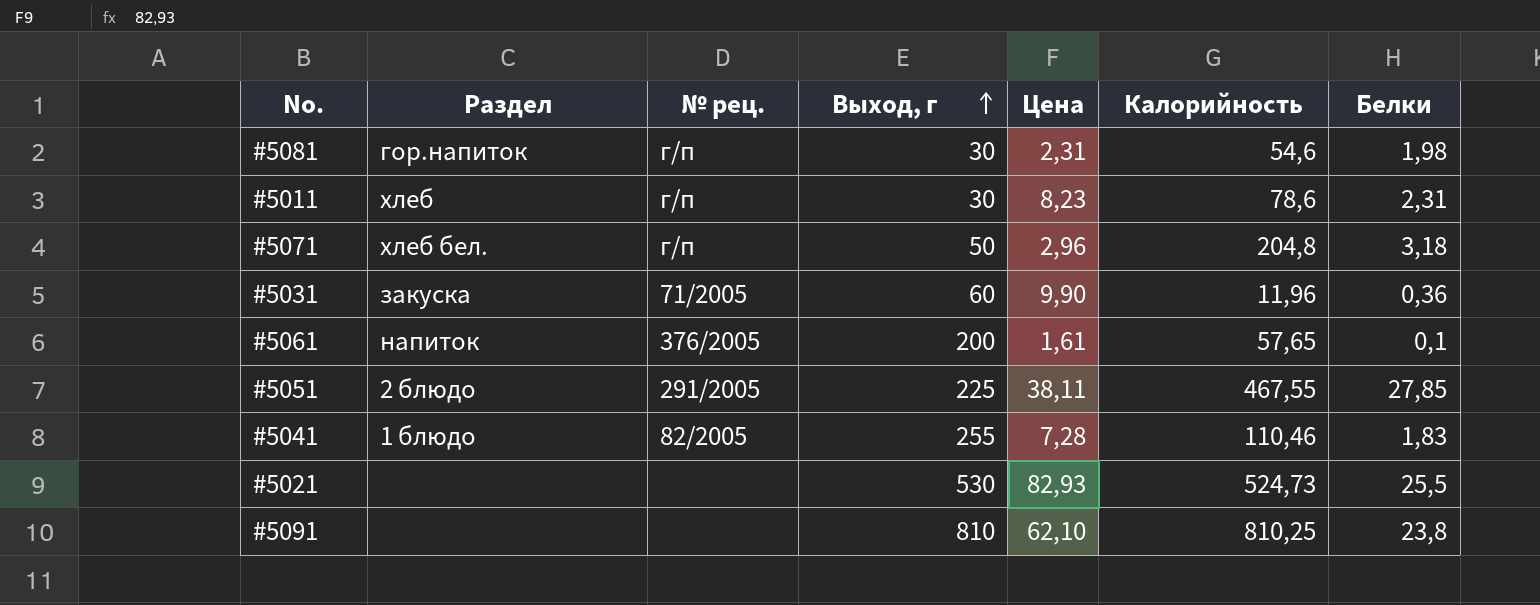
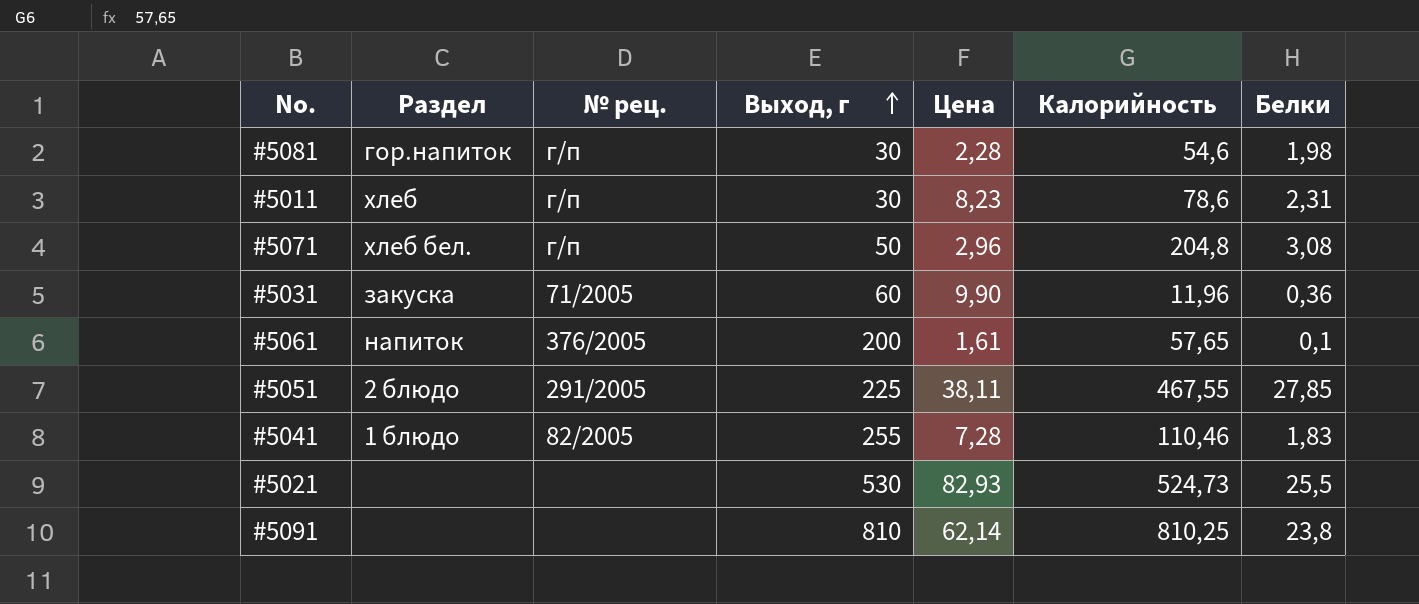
#5081 | Цена: 2,31 -> 2,28
#5071 | Белки: 3,18 -> 3,08
#5091 | Цена: 62,10 -> 62,14

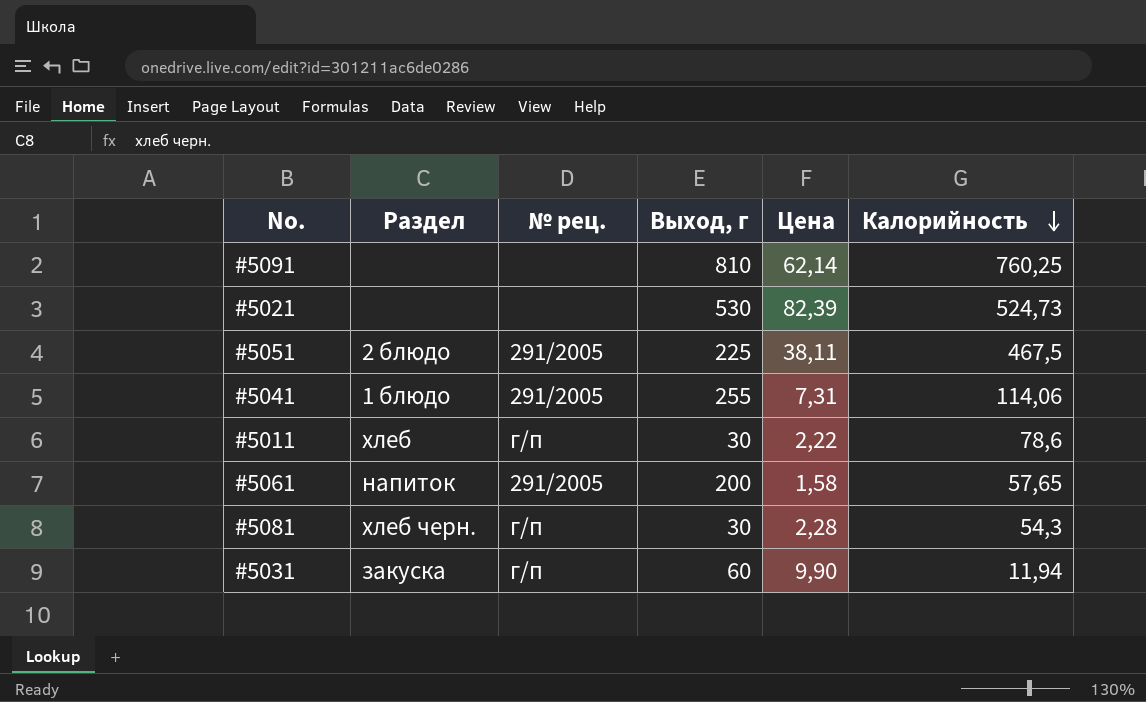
row order: Выход, г ascending -> Калорийность descending
column Белки | position: 7 -> none
row #5071: хлеб бел. | г/п | 50 | 2,96 | 204,8 | 3,08 -> none
#5091 | Калорийность: 810,25 -> 760,25
#5021 | Цена: 82,93 -> 82,39
#5051 | Калорийность: 467,55 -> 467,5
#5041 | № рец.: 82/2005 -> 291/2005
#5041 | Цена: 7,28 -> 7,31
#5041 | Калорийность: 110,46 -> 114,06
#5011 | Цена: 8,23 -> 2,22
#5061 | № рец.: 376/2005 -> 291/2005
#5061 | Цена: 1,61 -> 1,58
#5081 | Раздел: гор.напиток -> хлеб черн.
#5081 | Калорийность: 54,6 -> 54,3
#5031 | № рец.: 71/2005 -> г/п
#5031 | Калорийность: 11,96 -> 11,94

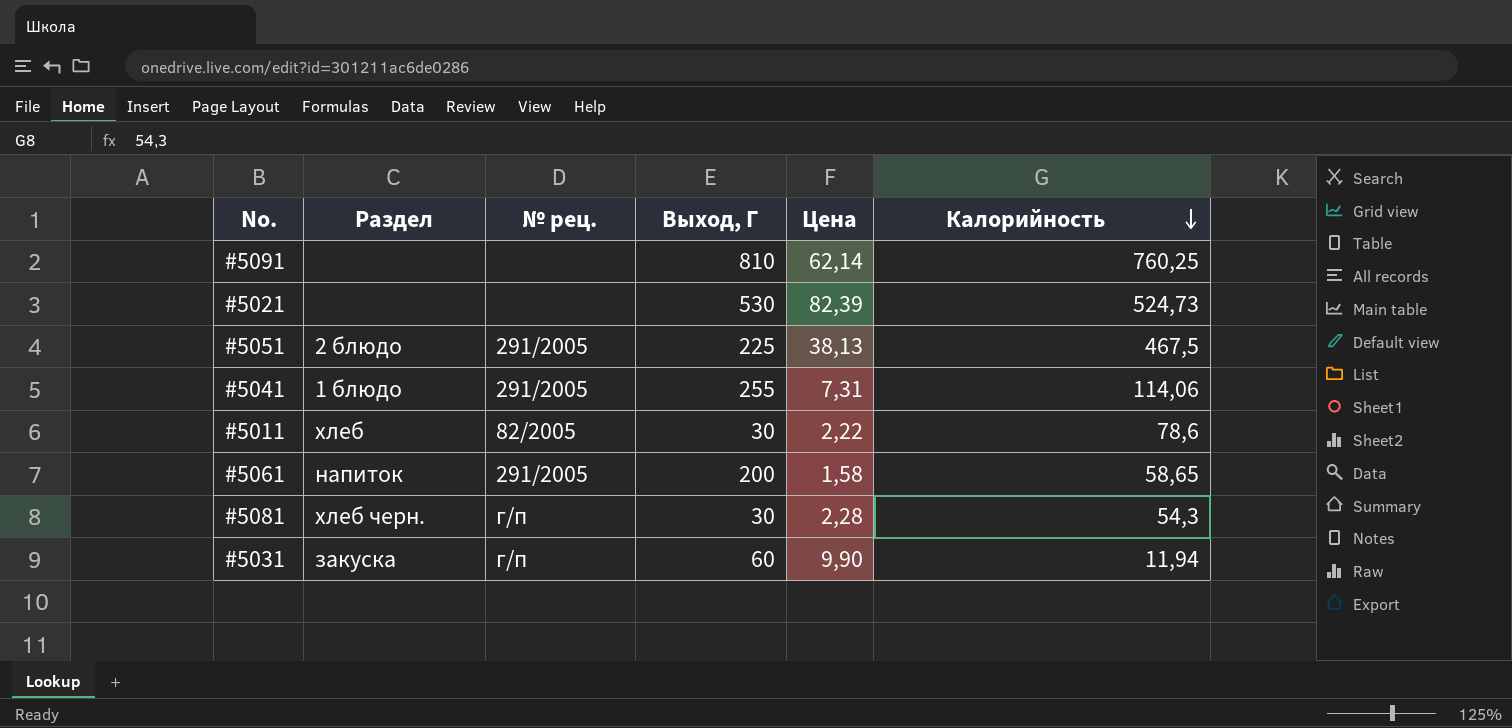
column name: Выход, г -> Выход, Г
#5051 | Цена: 38,11 -> 38,13
#5011 | № рец.: г/п -> 82/2005
#5061 | Калорийность: 57,65 -> 58,65

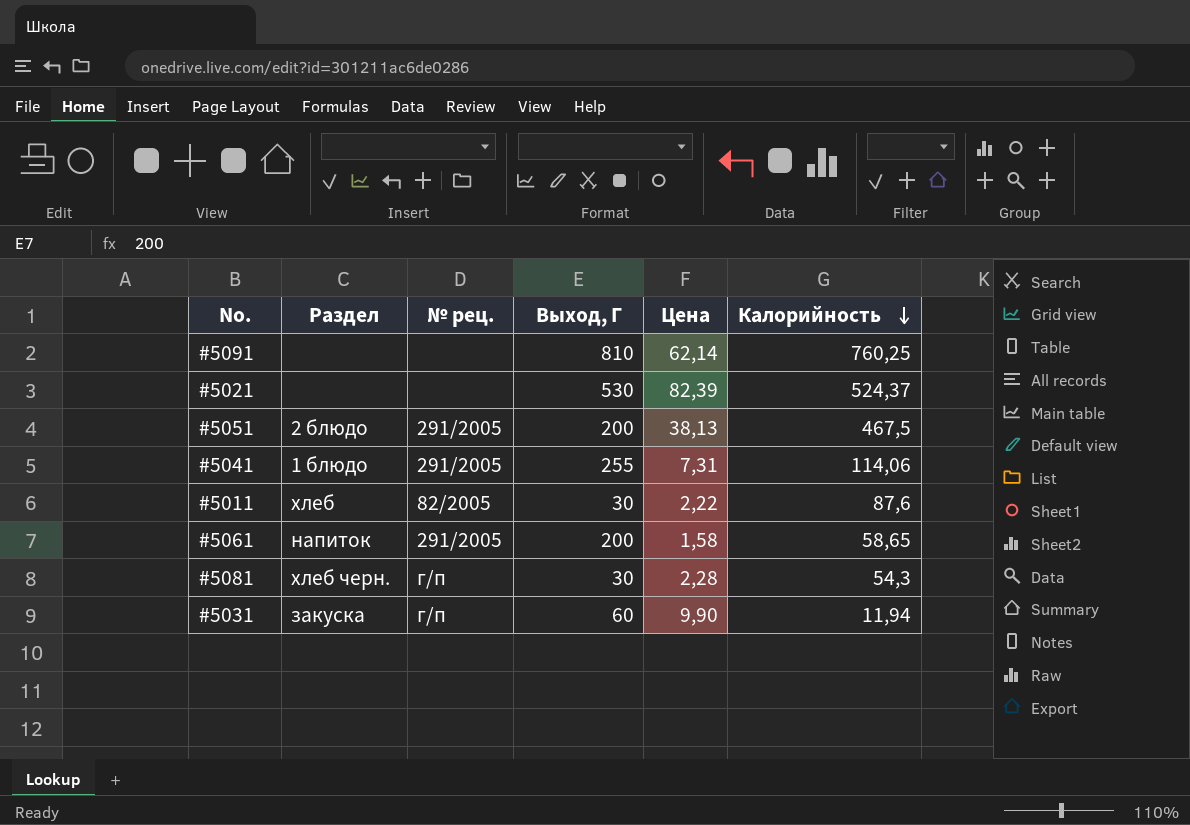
#5021 | Калорийность: 524,73 -> 524,37
#5051 | Выход, Г: 225 -> 200
#5011 | Калорийность: 78,6 -> 87,6

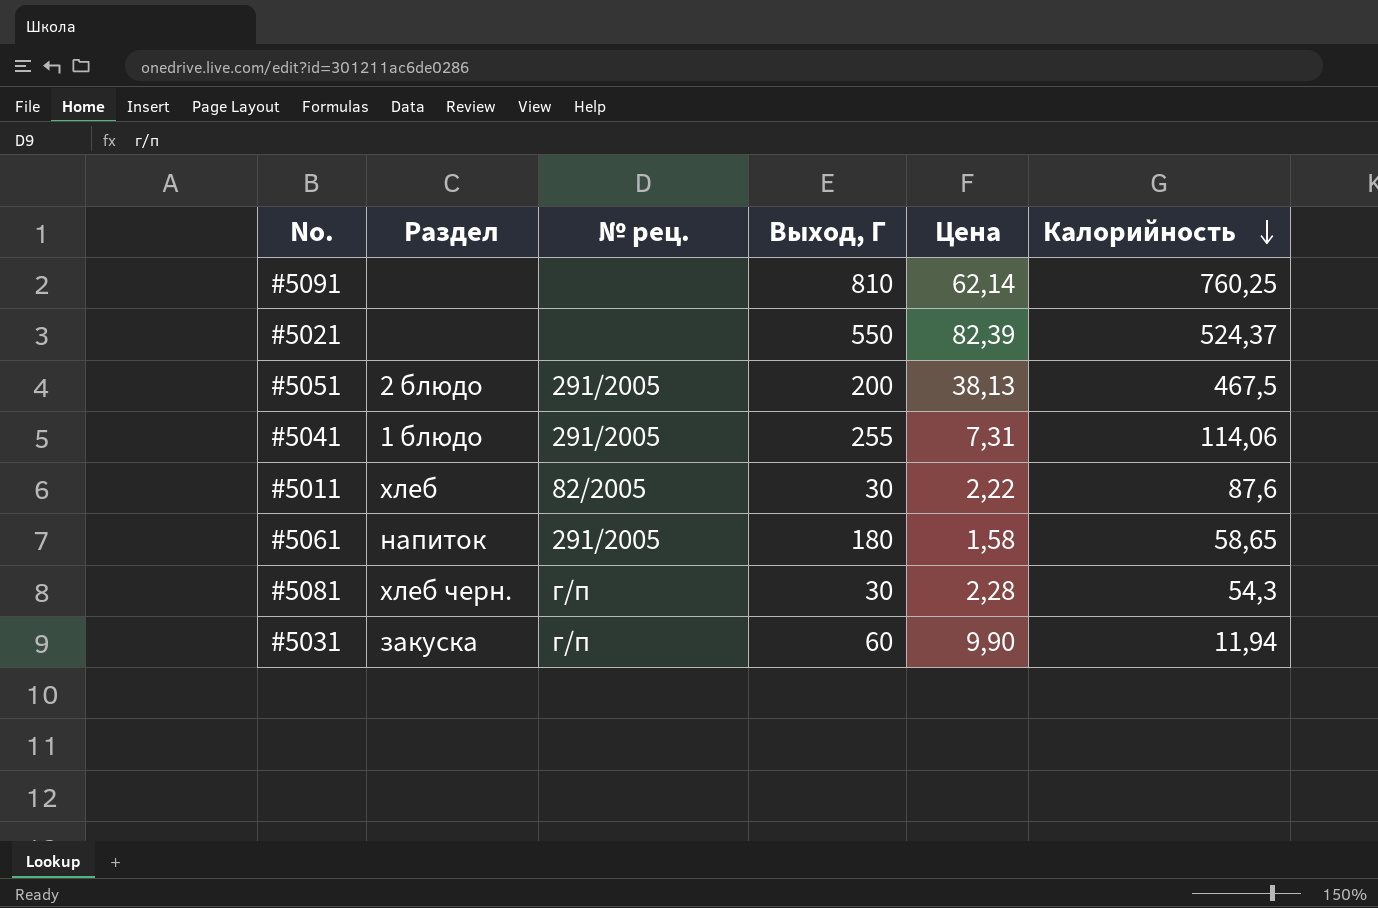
#5021 | Выход, Г: 530 -> 550
#5061 | Выход, Г: 200 -> 180

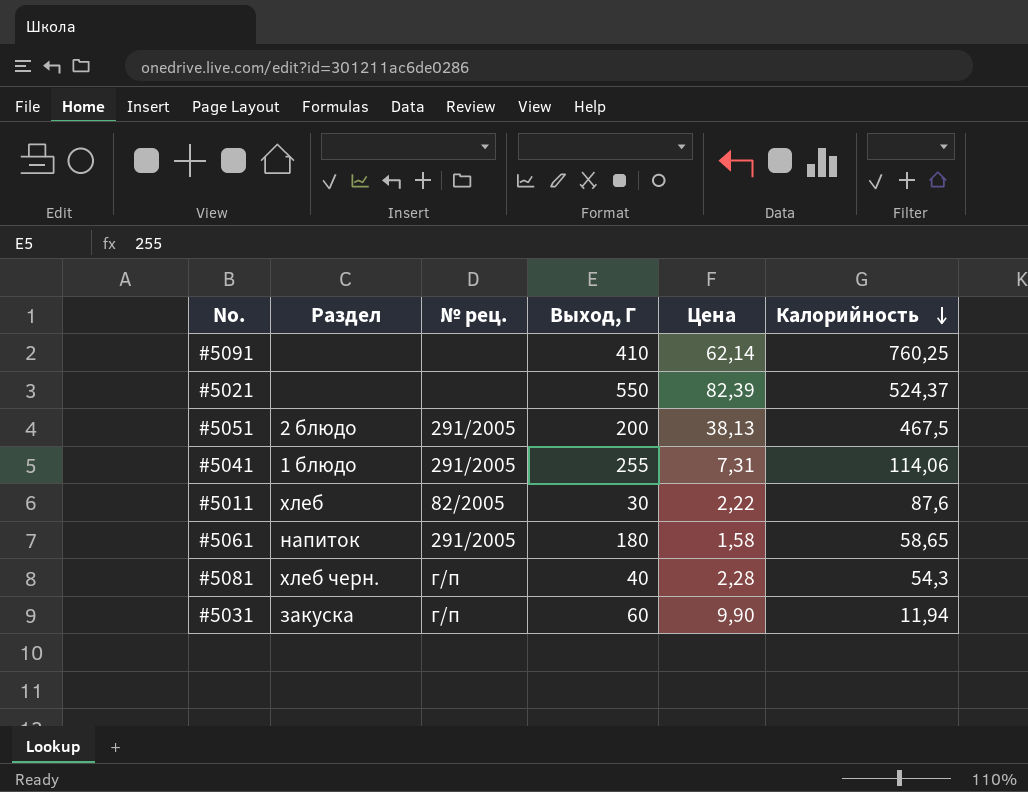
#5091 | Выход, Г: 810 -> 410
#5081 | Выход, Г: 30 -> 40

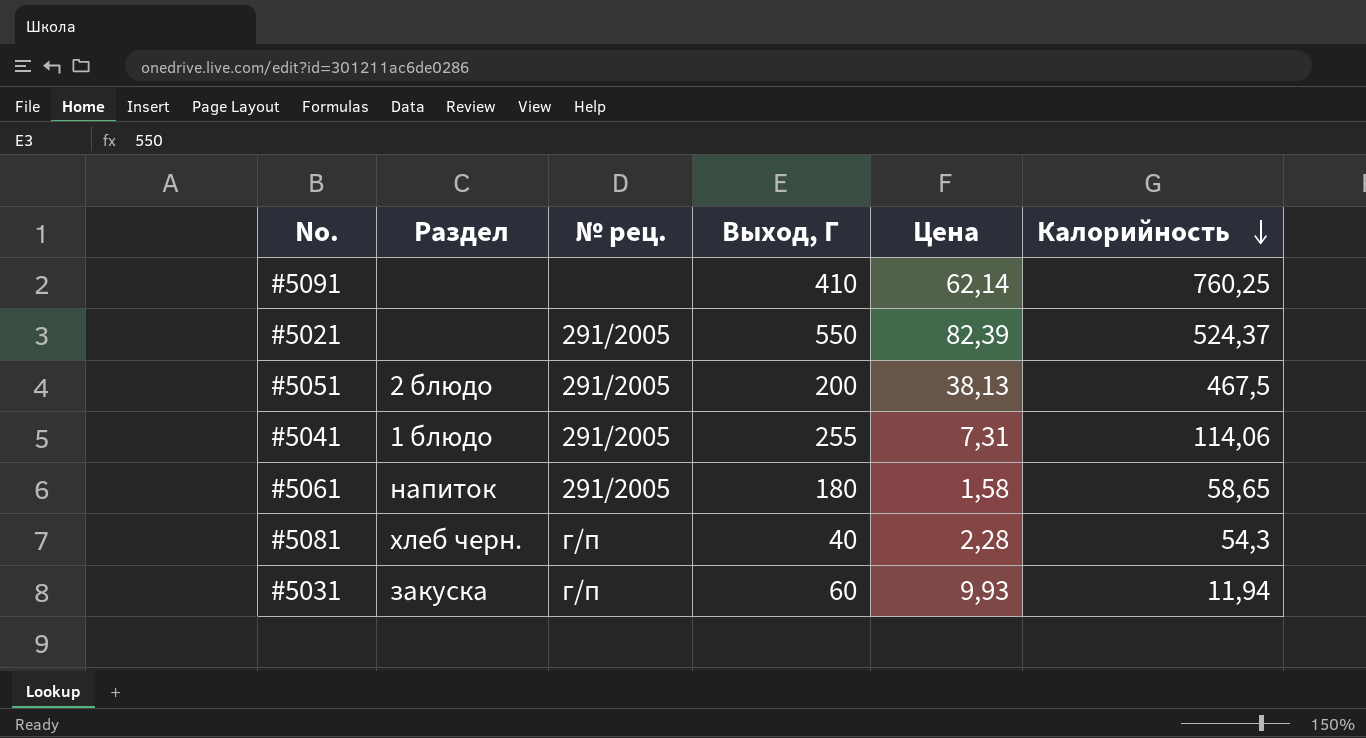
row #5011: хлеб | 82/2005 | 30 | 2,22 | 87,6 -> none
#5021 | № рец.: none -> 291/2005
#5031 | Цена: 9,90 -> 9,93

